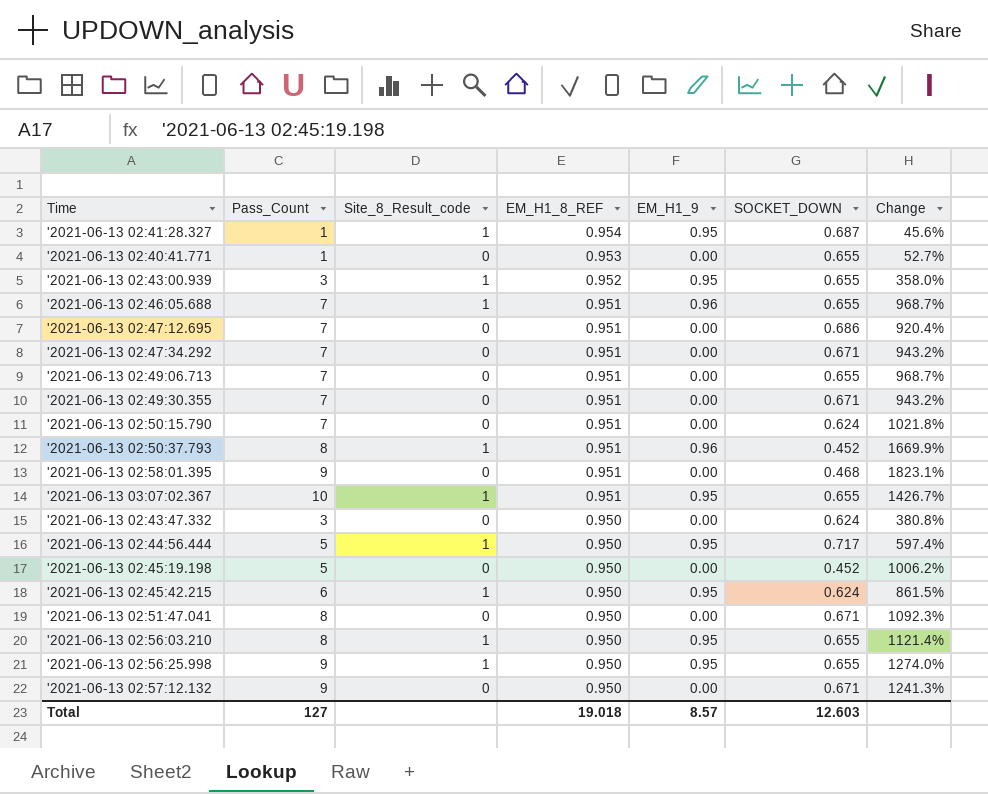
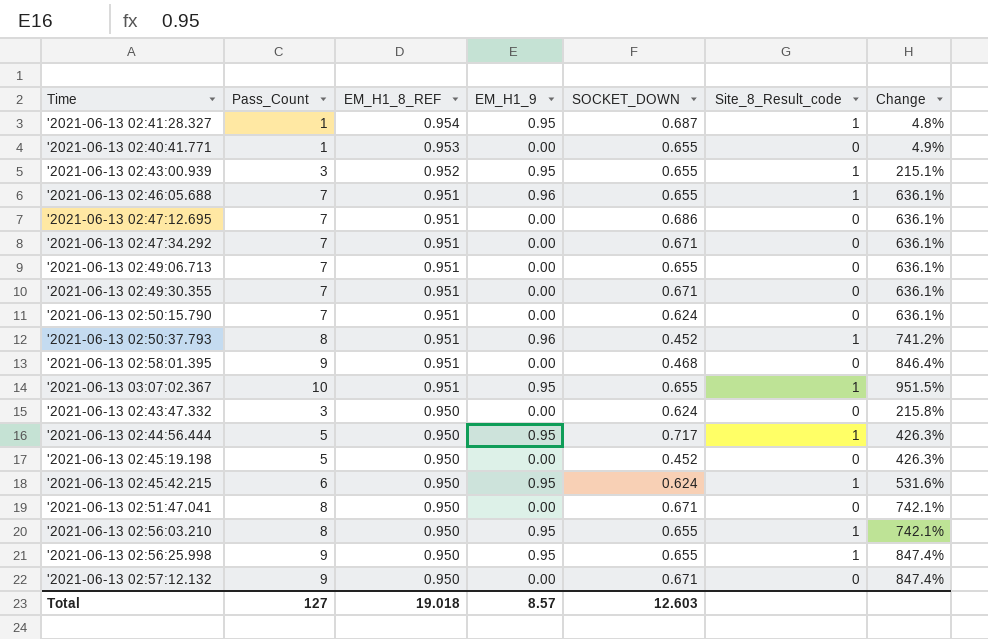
column Site_8_Result_code | position: 3 -> 6
column Change | formula: ([Pass_Count] - [SOCKET_DOWN]) / [SOCKET_DOWN] -> ([Pass_Count] - [EM_H1_8_REF]) / [EM_H1_8_REF]

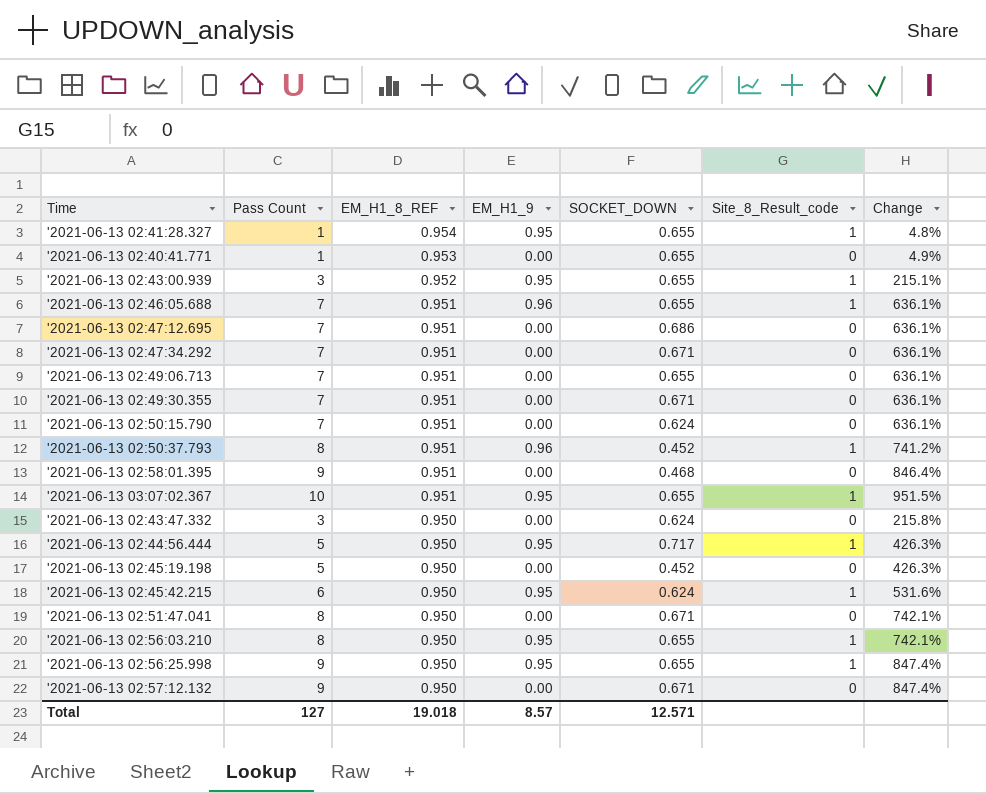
column name: Pass_Count -> Pass Count
'2021-06-13 02:41:28.327 | SOCKET_DOWN: 0.687 -> 0.655
Total | SOCKET_DOWN: 12.603 -> 12.571

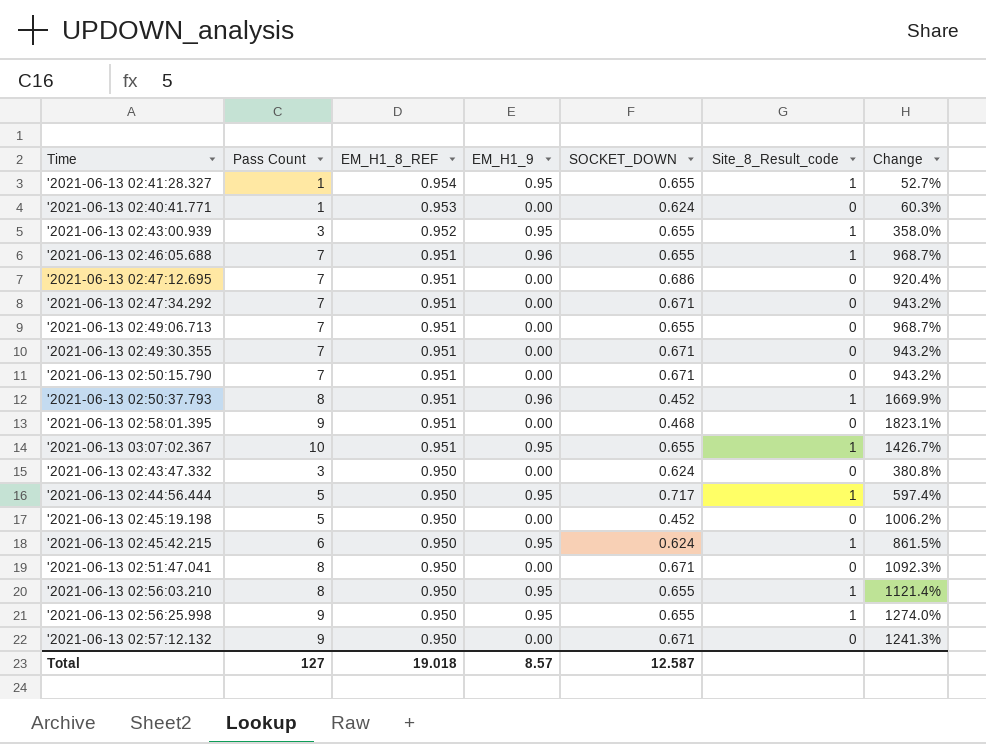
column Change | formula: ([Pass Count] - [EM_H1_8_REF]) / [EM_H1_8_REF] -> ([Pass Count] - [SOCKET_DOWN]) / [SOCKET_DOWN]
'2021-06-13 02:40:41.771 | SOCKET_DOWN: 0.655 -> 0.624
'2021-06-13 02:50:15.790 | SOCKET_DOWN: 0.624 -> 0.671
Total | SOCKET_DOWN: 12.571 -> 12.587

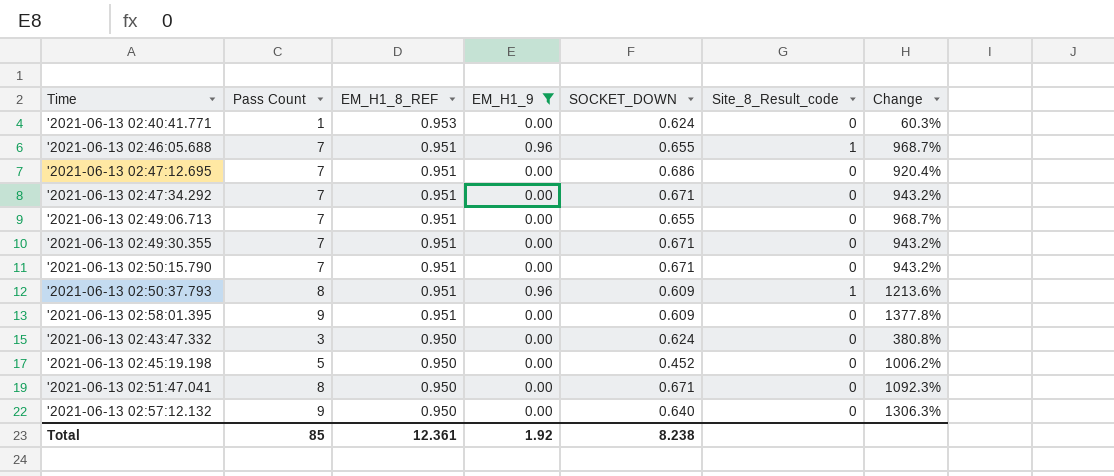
filter: none -> EM_H1_9 != 0.95
'2021-06-13 02:50:37.793 | SOCKET_DOWN: 0.452 -> 0.609
'2021-06-13 02:50:37.793 | Change: 1669.9% -> 1213.6%
'2021-06-13 02:58:01.395 | SOCKET_DOWN: 0.468 -> 0.609
'2021-06-13 02:58:01.395 | Change: 1823.1% -> 1377.8%
'2021-06-13 02:57:12.132 | SOCKET_DOWN: 0.671 -> 0.640
'2021-06-13 02:57:12.132 | Change: 1241.3% -> 1306.3%
Total | Pass Count: 127 -> 85
Total | EM_H1_8_REF: 19.018 -> 12.361
Total | EM_H1_9: 8.57 -> 1.92
Total | SOCKET_DOWN: 12.587 -> 8.238

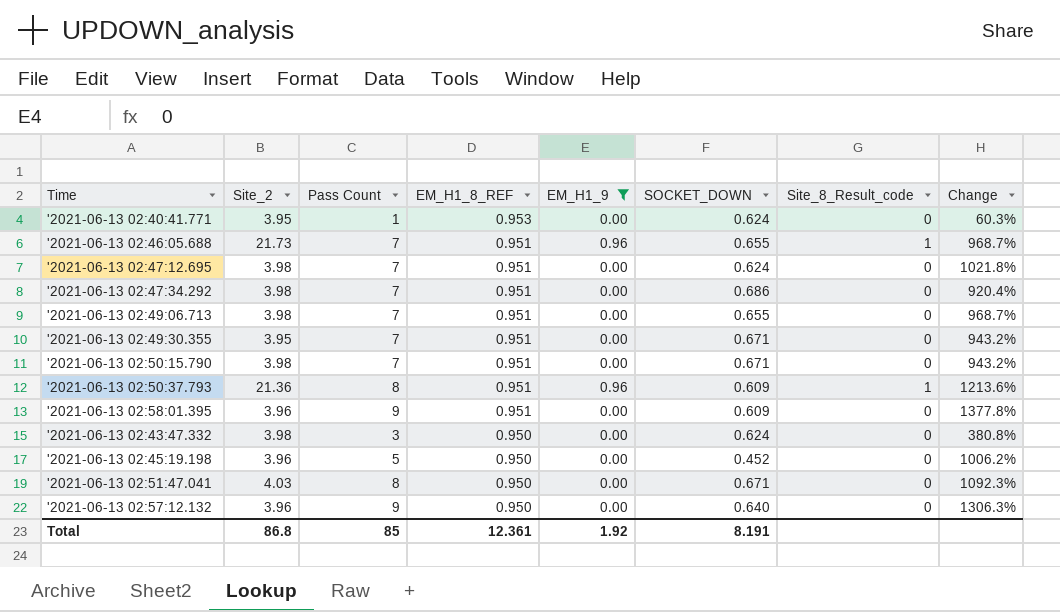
column Site_2 | position: none -> 2
'2021-06-13 02:47:12.695 | SOCKET_DOWN: 0.686 -> 0.624
'2021-06-13 02:47:12.695 | Change: 920.4% -> 1021.8%
'2021-06-13 02:47:34.292 | SOCKET_DOWN: 0.671 -> 0.686
'2021-06-13 02:47:34.292 | Change: 943.2% -> 920.4%
Total | SOCKET_DOWN: 8.238 -> 8.191

